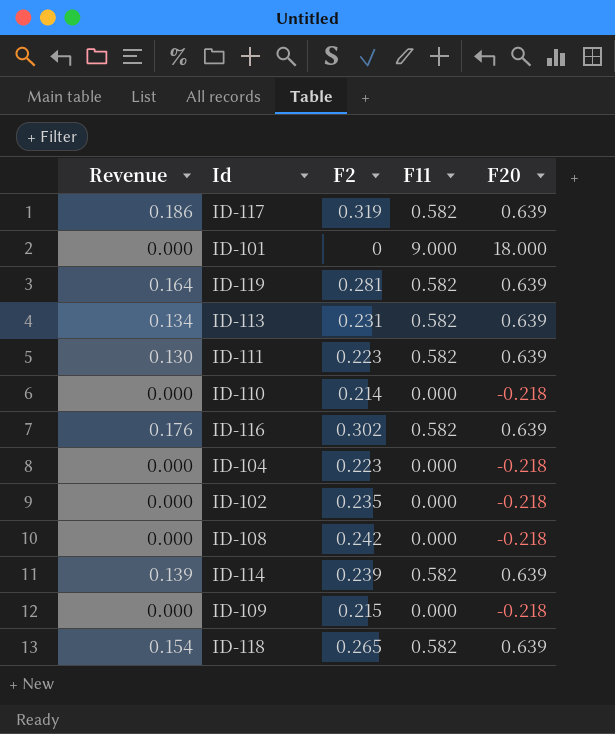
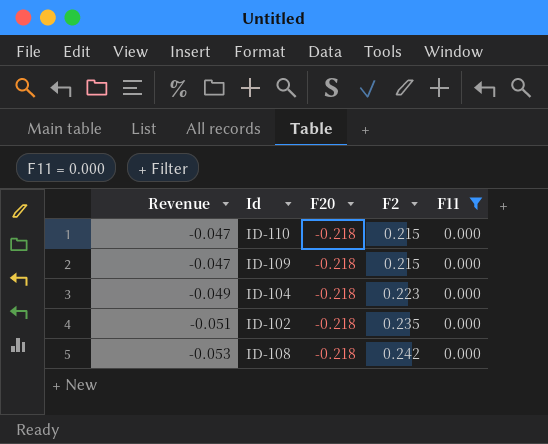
filter: none -> F11 = 0.000
row order: none -> Revenue descending
column Revenue | formula: [F2] * [F11] -> [F20] * [F2]
column F20 | position: 5 -> 3
ID-110 | F2: 0.214 -> 0.215

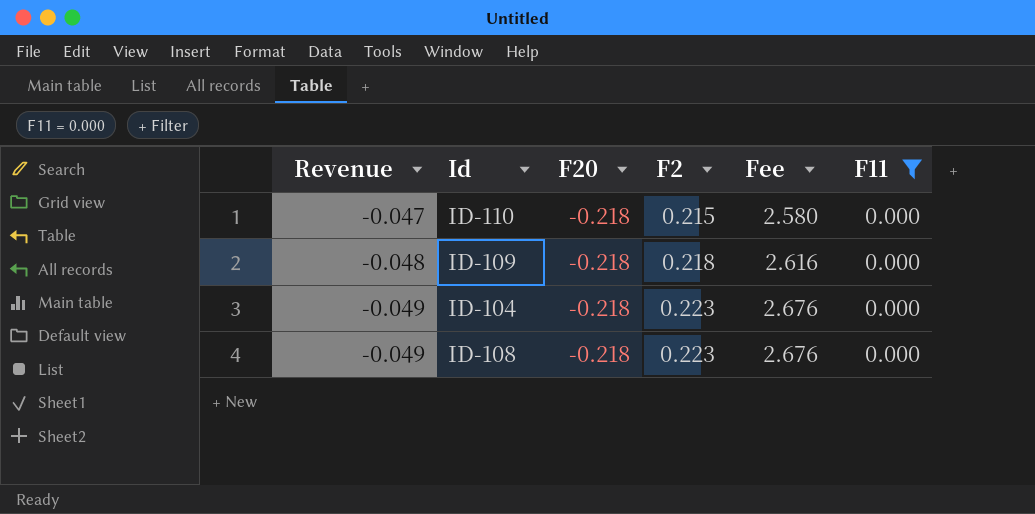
column Fee | formula: none -> [F2] * 12
row ID-102: -0.051 | -0.218 | 0.235 | 0.000 -> none
ID-109 | Revenue: -0.047 -> -0.048
ID-109 | F2: 0.215 -> 0.218
ID-108 | Revenue: -0.053 -> -0.049
ID-108 | F2: 0.242 -> 0.223

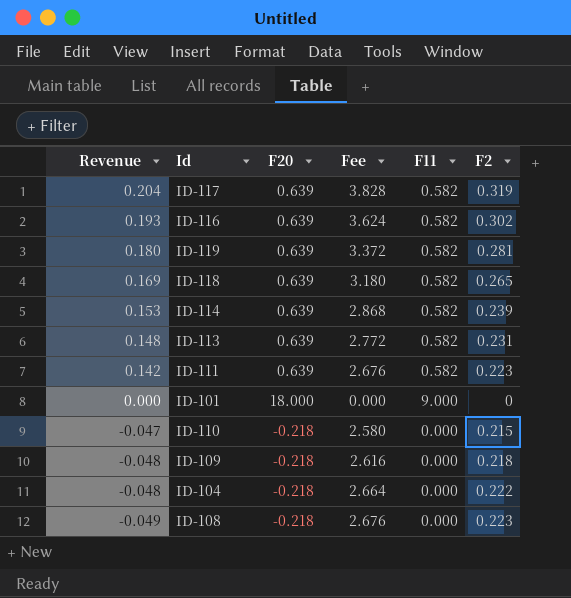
filter: F11 = 0.000 -> none
column F2 | position: 4 -> 6
ID-104 | Revenue: -0.049 -> -0.048
ID-104 | Fee: 2.676 -> 2.664
ID-104 | F2: 0.223 -> 0.222

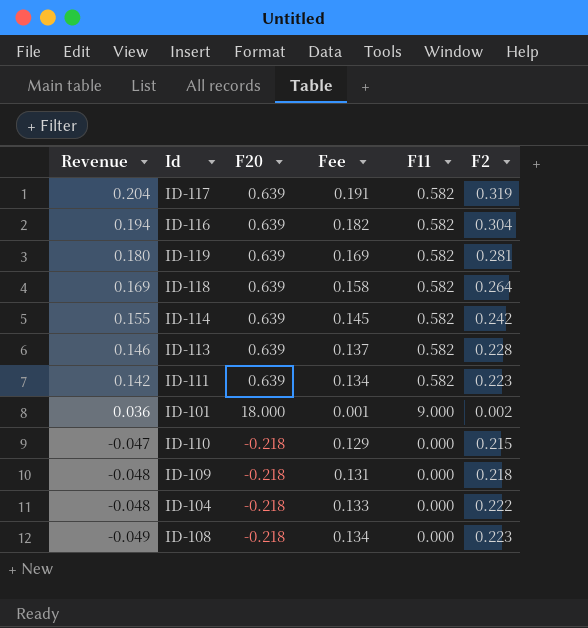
column Fee | formula: [F2] * 12 -> [F2] * 0.6
ID-116 | Revenue: 0.193 -> 0.194
ID-116 | F2: 0.302 -> 0.304
ID-118 | F2: 0.265 -> 0.264
ID-114 | Revenue: 0.153 -> 0.155
ID-114 | F2: 0.239 -> 0.242
ID-113 | Revenue: 0.148 -> 0.146
ID-113 | F2: 0.231 -> 0.228
ID-101 | Revenue: 0.000 -> 0.036
ID-101 | F2: 0 -> 0.002

